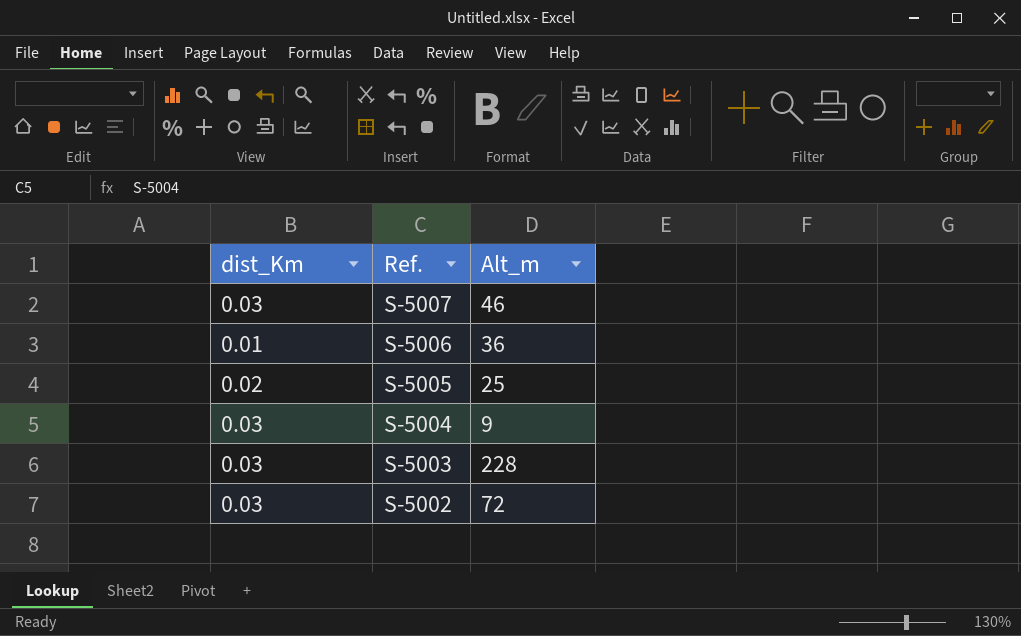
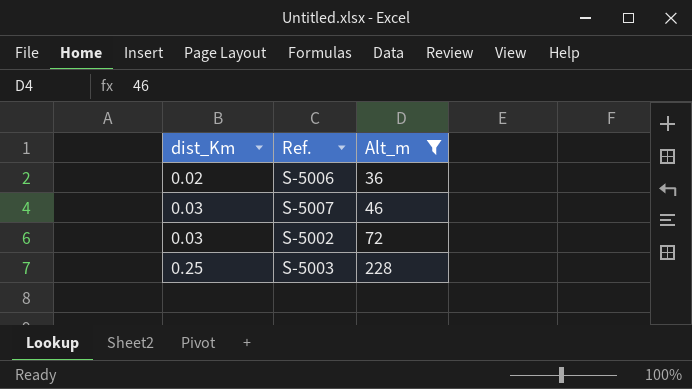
filter: none -> Alt_m >= 36
row order: Ref. descending -> dist_Km ascending
S-5006 | dist_Km: 0.01 -> 0.02
S-5003 | dist_Km: 0.03 -> 0.25

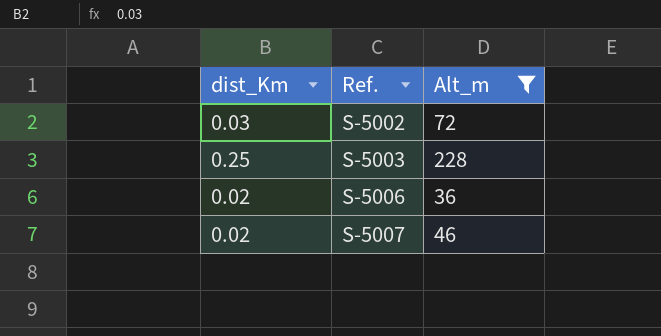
row order: dist_Km ascending -> Ref. ascending
S-5007 | dist_Km: 0.03 -> 0.02

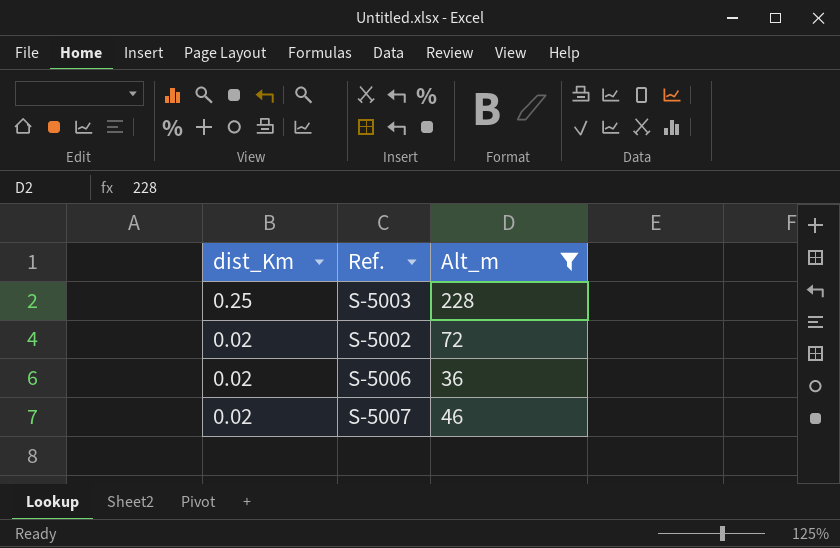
row order: Ref. ascending -> dist_Km descending
S-5002 | dist_Km: 0.03 -> 0.02

